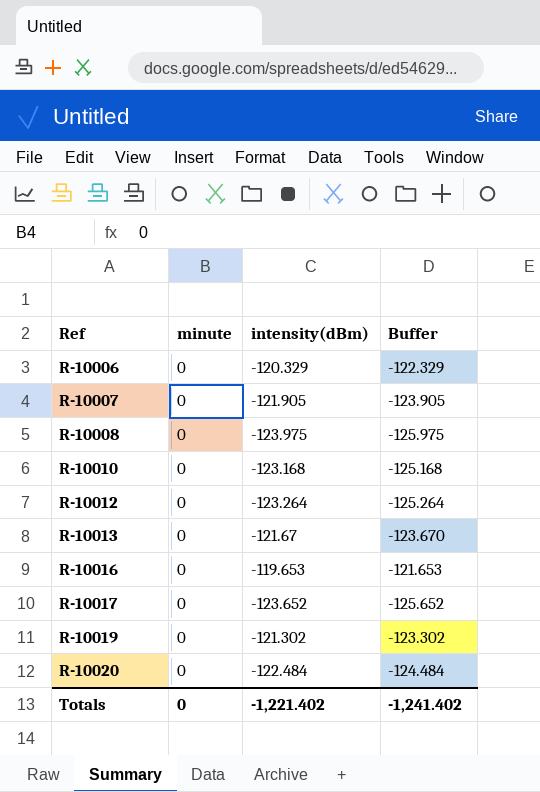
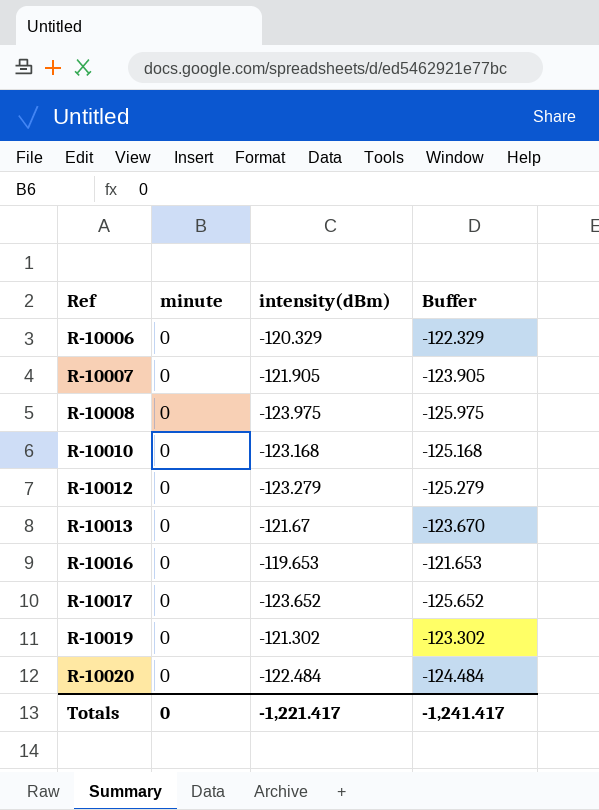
R-10012 | intensity(dBm): -123.264 -> -123.279
R-10012 | Buffer: -125.264 -> -125.279
Totals | intensity(dBm): -1,221.402 -> -1,221.417
Totals | Buffer: -1,241.402 -> -1,241.417

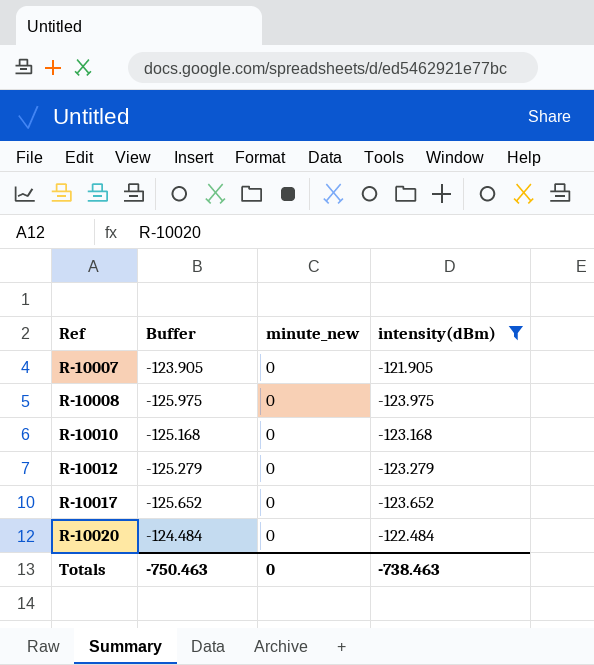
filter: none -> intensity(dBm) <= -121.905
column Buffer | position: 4 -> 2
column name: minute -> minute_new
Totals | Buffer: -1,241.417 -> -750.463
Totals | intensity(dBm): -1,221.417 -> -738.463

